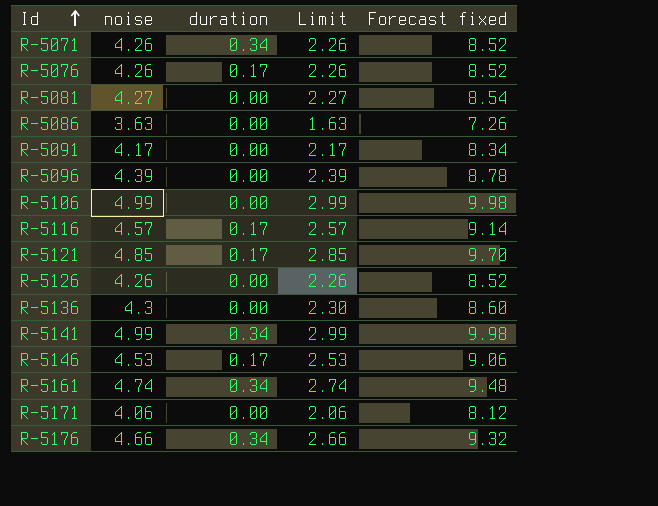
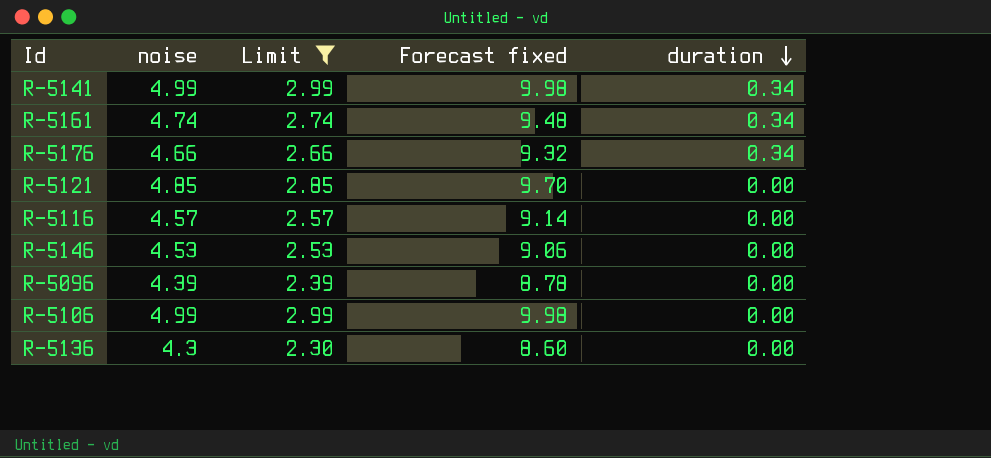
filter: none -> Limit >= 2.30
row order: Id ascending -> duration descending
column duration | position: 3 -> 5
R-5121 | duration: 0.17 -> 0.00
R-5116 | duration: 0.17 -> 0.00
R-5146 | duration: 0.17 -> 0.00

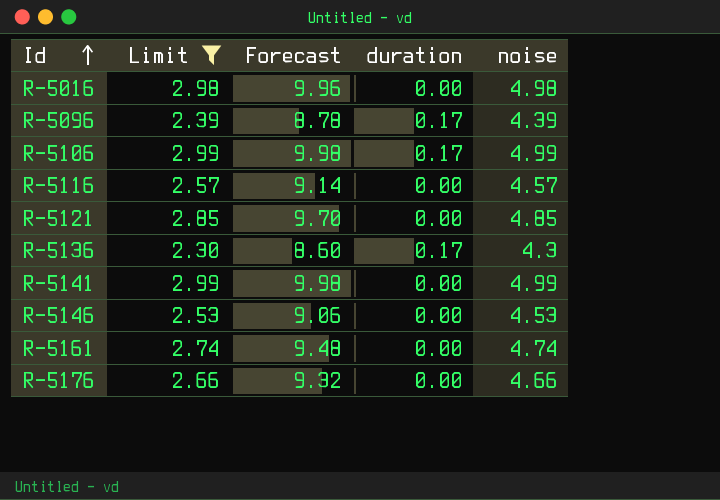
row order: duration descending -> Id ascending
column name: Forecast fixed -> Forecast
column noise | position: 2 -> 5
row R-5016: none -> 2.98 | 9.96 | 0.00 | 4.98
R-5096 | duration: 0.00 -> 0.17
R-5106 | duration: 0.00 -> 0.17
R-5136 | duration: 0.00 -> 0.17
R-5141 | duration: 0.34 -> 0.00
R-5161 | duration: 0.34 -> 0.00
R-5176 | duration: 0.34 -> 0.00

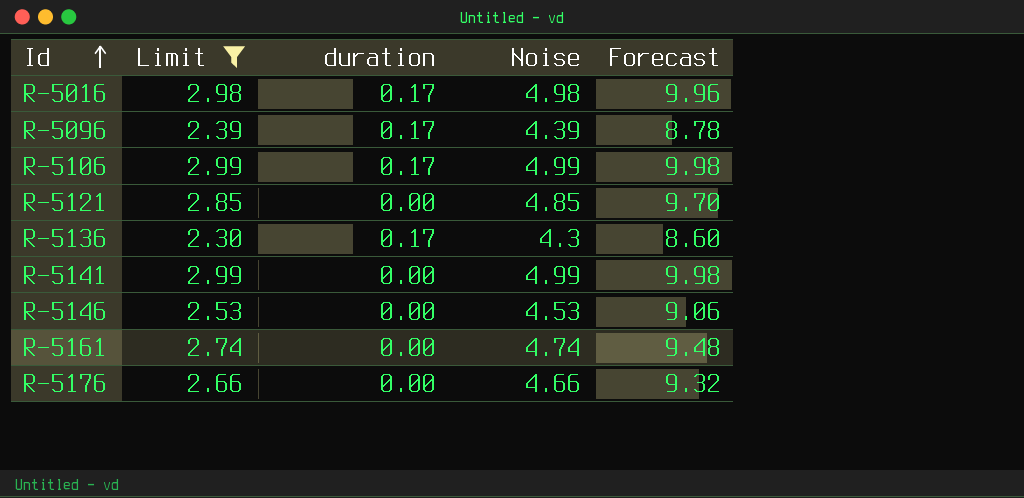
column name: noise -> Noise
column Forecast | position: 3 -> 5
row R-5116: 2.57 | 9.14 | 0.00 | 4.57 -> none
R-5016 | duration: 0.00 -> 0.17

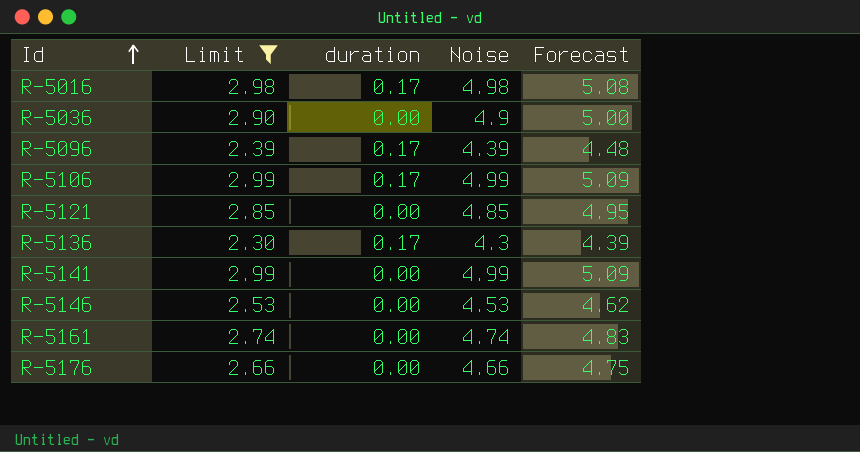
column Forecast | formula: [Noise] * 2 -> [Noise] * 1.02
row R-5036: none -> 2.90 | 0.00 | 4.9 | 5.00

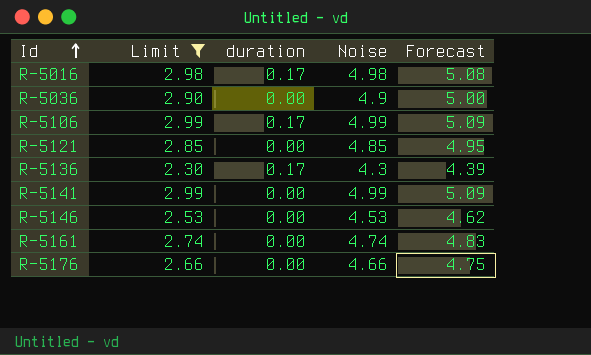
row R-5096: 2.39 | 0.17 | 4.39 | 4.48 -> none

